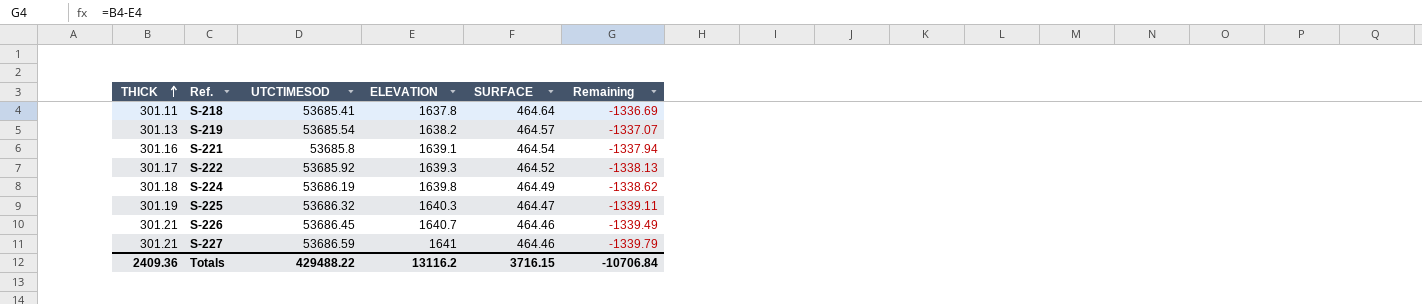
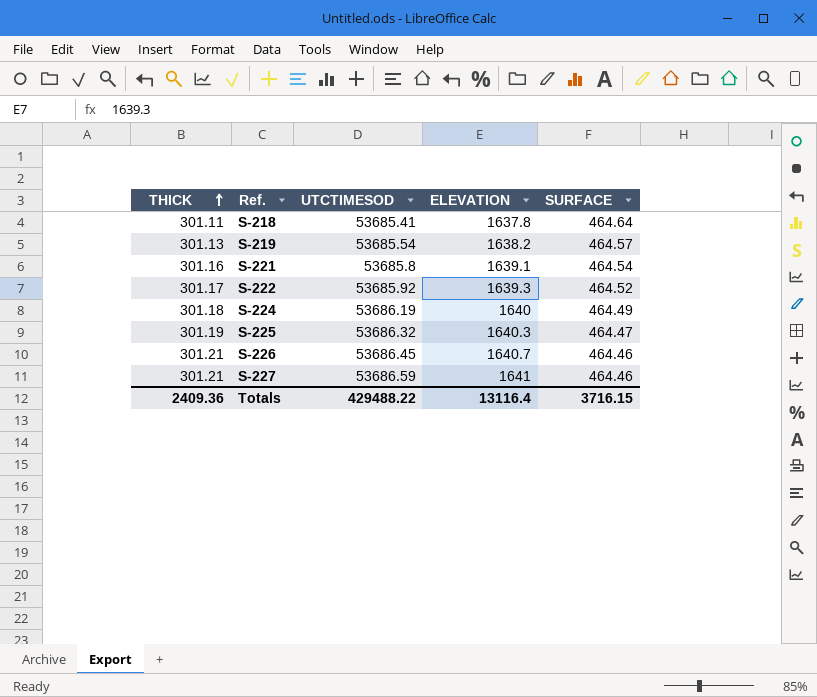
column Remaining | formula: [THICK] - [ELEVATION] -> none
S-224 | ELEVATION: 1639.8 -> 1640
Totals | ELEVATION: 13116.2 -> 13116.4

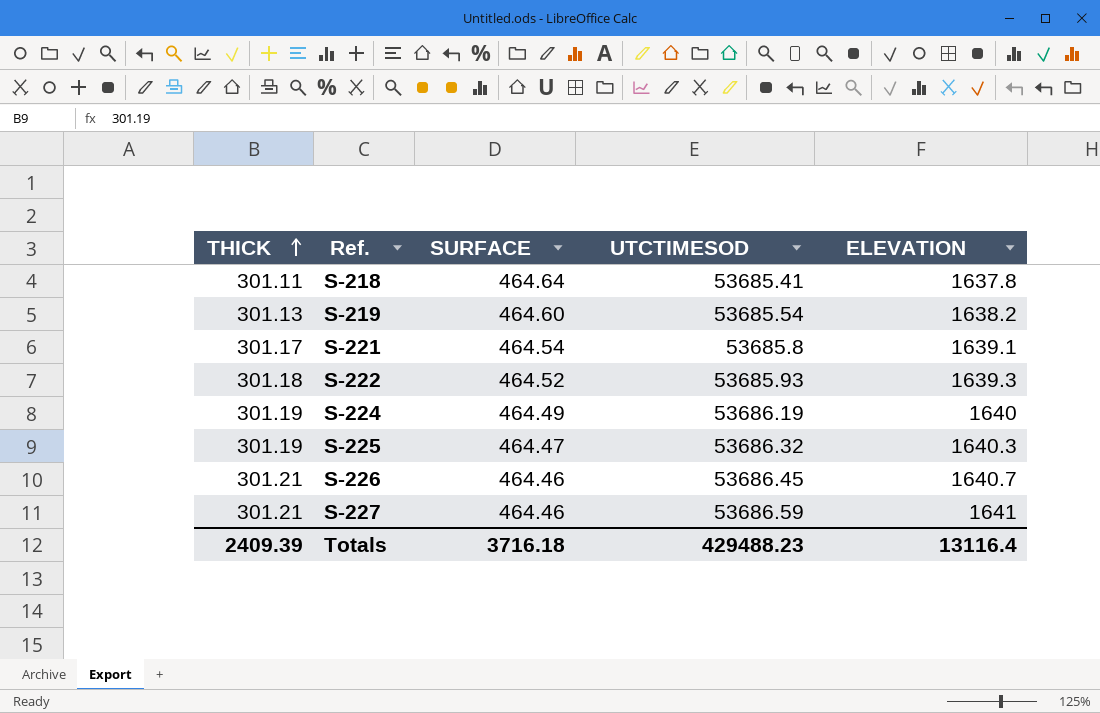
column SURFACE | position: 5 -> 3
S-219 | SURFACE: 464.57 -> 464.60
S-221 | THICK: 301.16 -> 301.17
S-222 | THICK: 301.17 -> 301.18
S-222 | UTCTIMESOD: 53685.92 -> 53685.93
S-224 | THICK: 301.18 -> 301.19
Totals | THICK: 2409.36 -> 2409.39
Totals | SURFACE: 3716.15 -> 3716.18
Totals | UTCTIMESOD: 429488.22 -> 429488.23

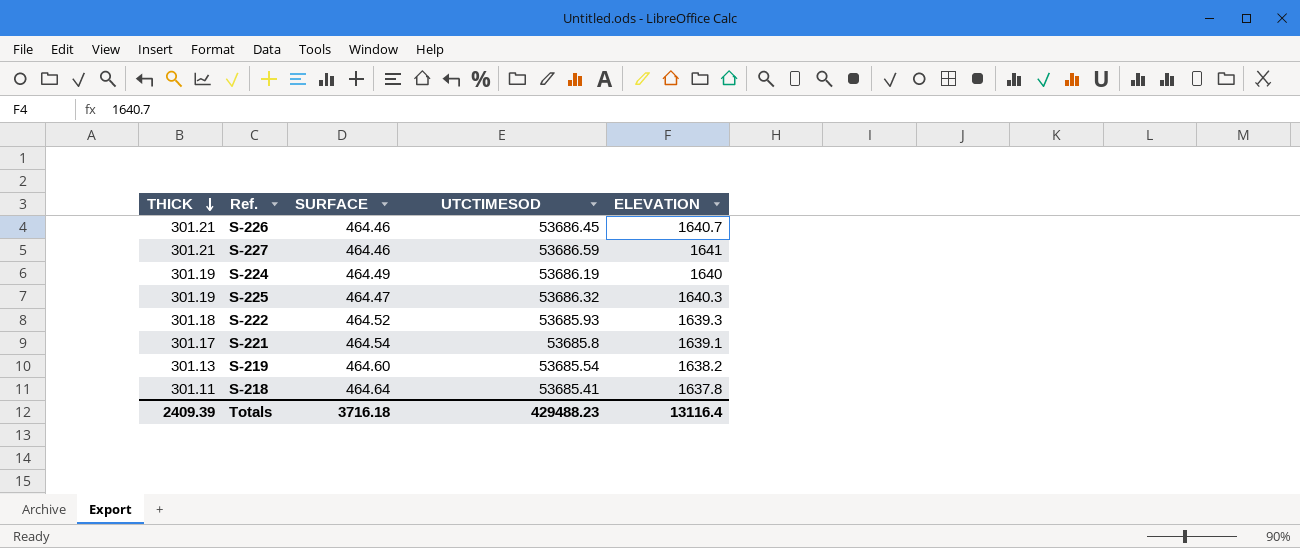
row order: THICK ascending -> THICK descending

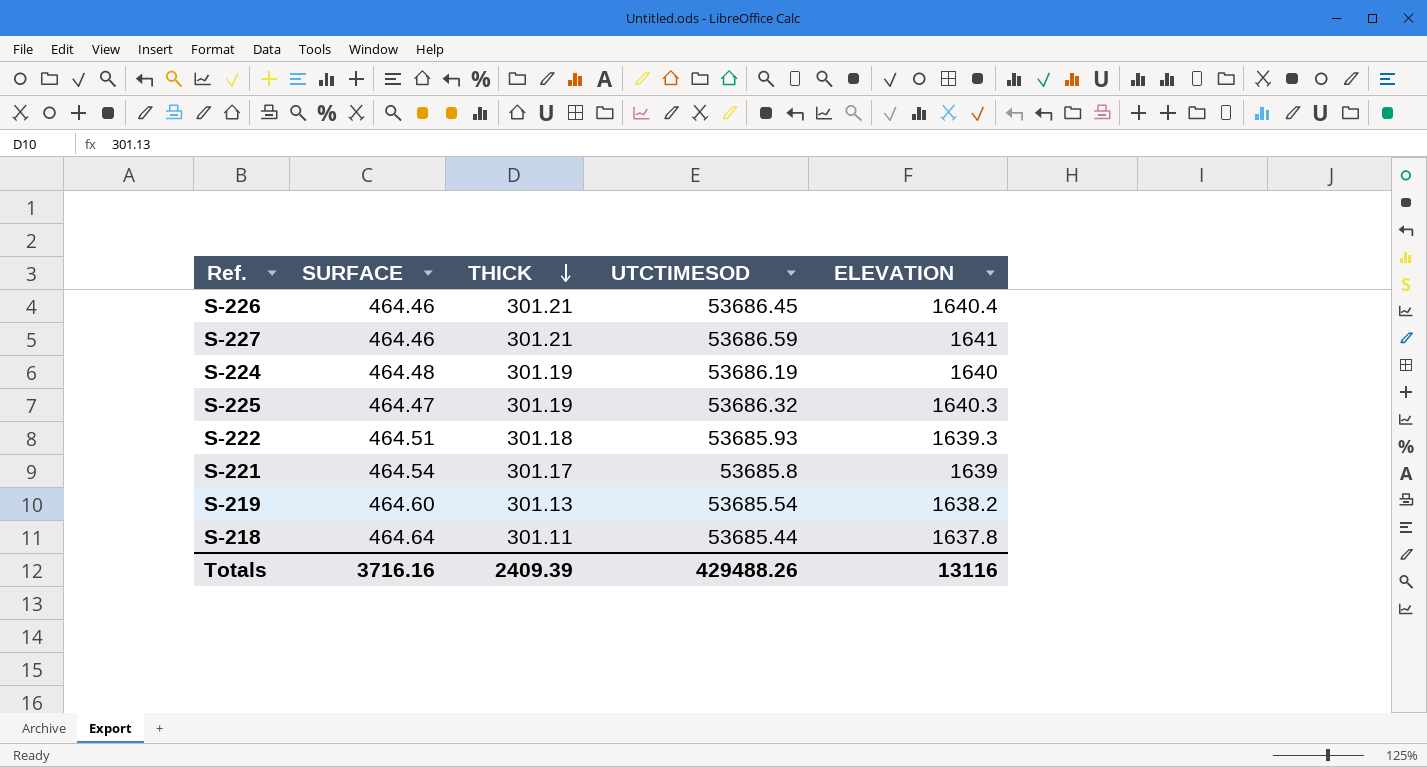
column THICK | position: 1 -> 3
S-226 | ELEVATION: 1640.7 -> 1640.4
S-224 | SURFACE: 464.49 -> 464.48
S-222 | SURFACE: 464.52 -> 464.51
S-221 | ELEVATION: 1639.1 -> 1639
S-218 | UTCTIMESOD: 53685.41 -> 53685.44
Totals | SURFACE: 3716.18 -> 3716.16
Totals | UTCTIMESOD: 429488.23 -> 429488.26
Totals | ELEVATION: 13116.4 -> 13116

